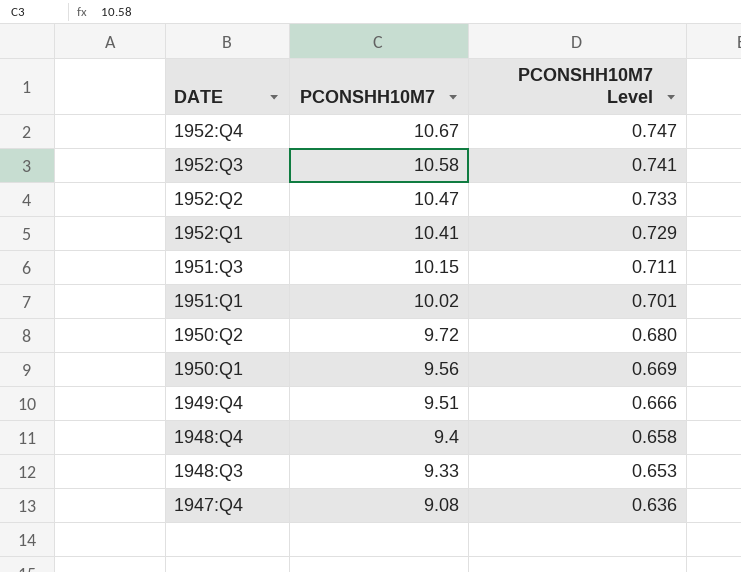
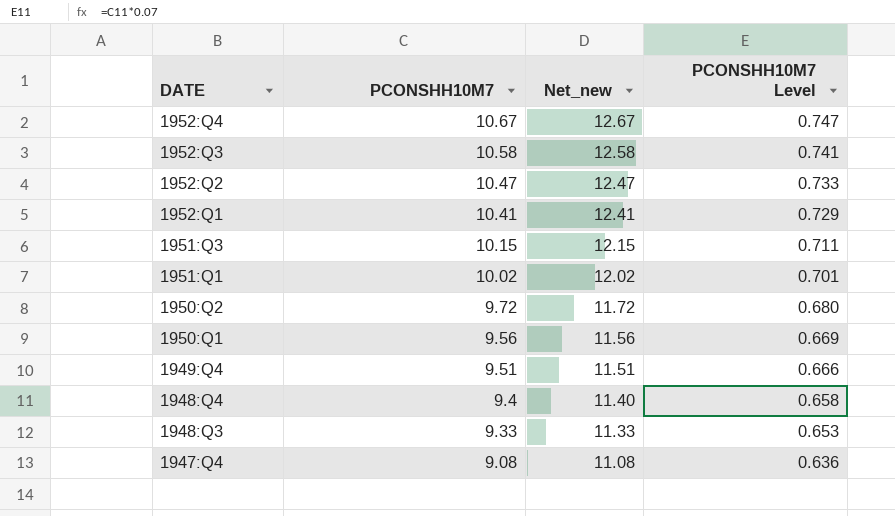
column Net_new | formula: none -> [PCONSHH10M7] + 2

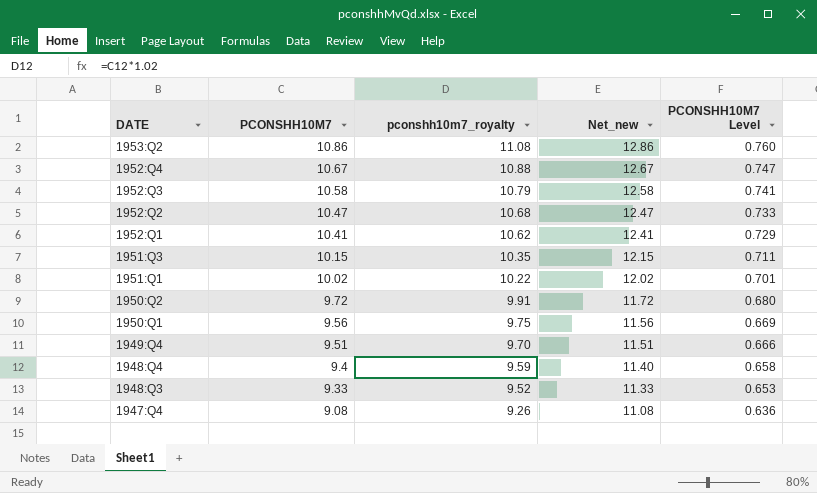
column pconshh10m7_royalty | formula: none -> [PCONSHH10M7] * 1.02
row 1953:Q2: none -> 10.86 | 11.08 | 12.86 | 0.760

